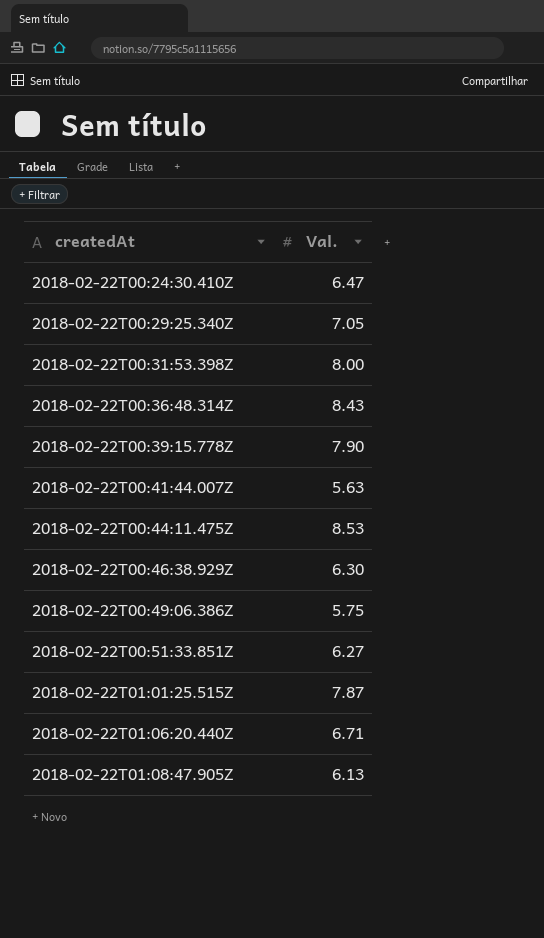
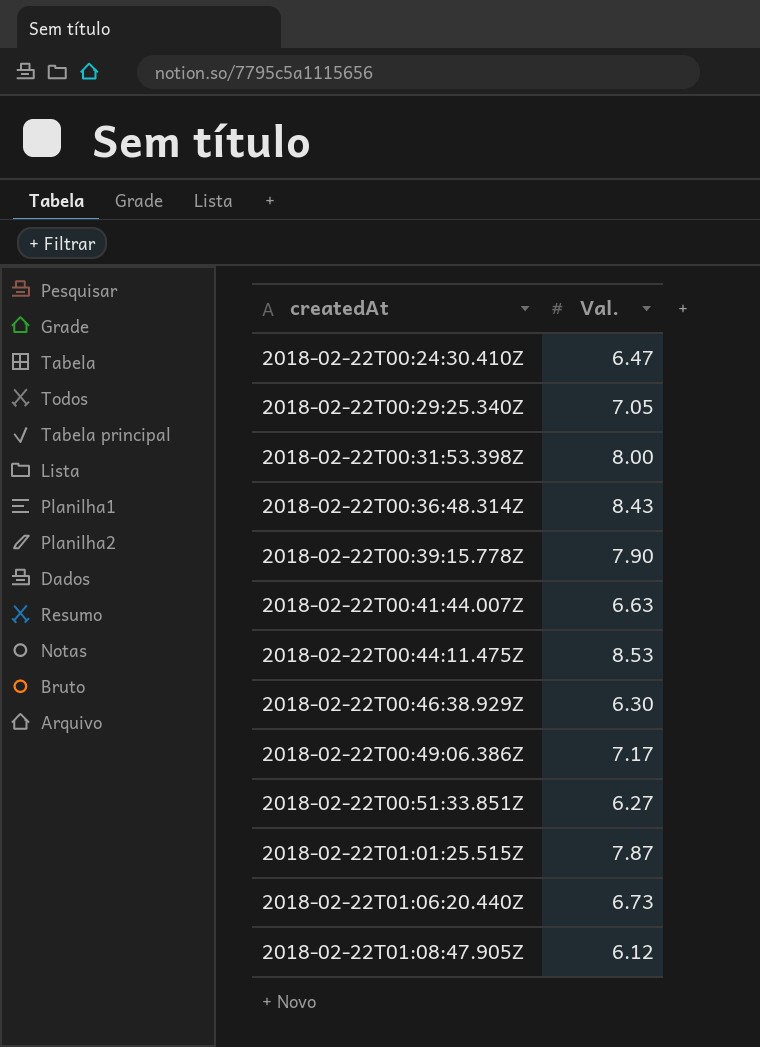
2018-02-22T00:41:44.007Z | Val.: 5.63 -> 6.63
2018-02-22T00:49:06.386Z | Val.: 5.75 -> 7.17
2018-02-22T01:06:20.440Z | Val.: 6.71 -> 6.73
2018-02-22T01:08:47.905Z | Val.: 6.13 -> 6.12

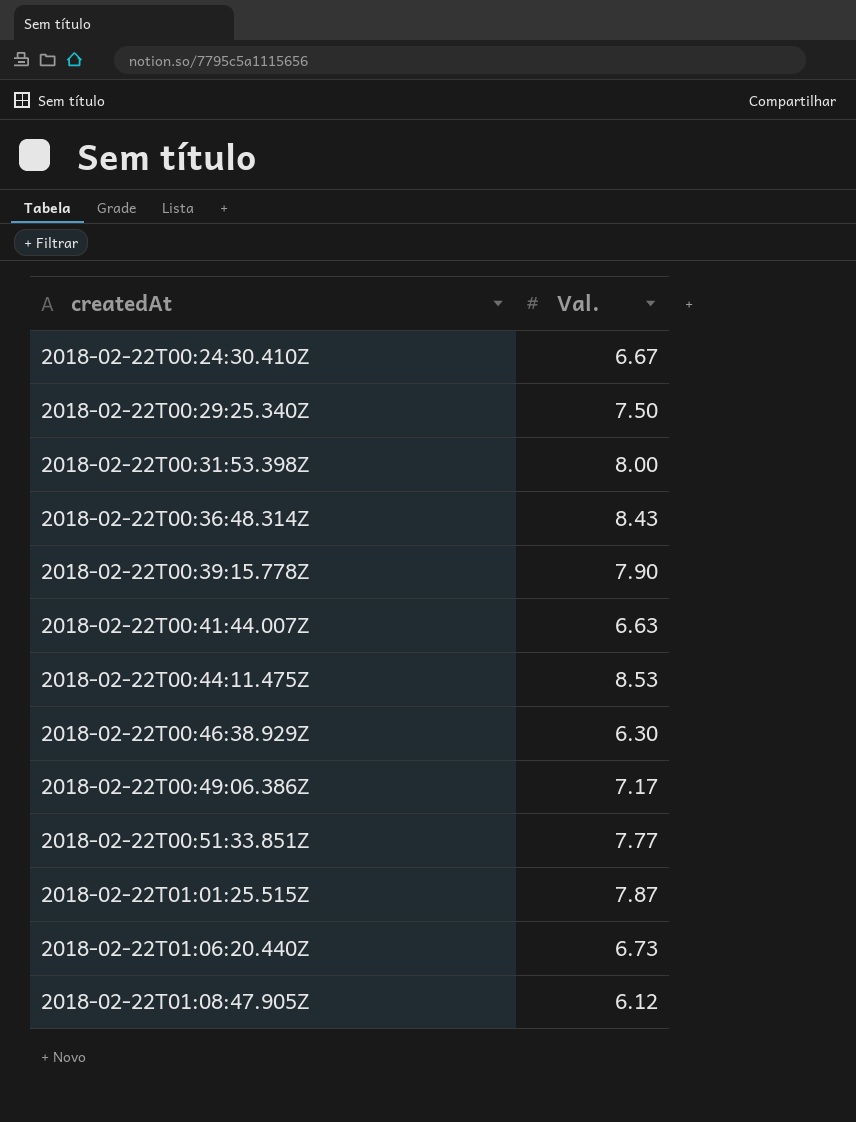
2018-02-22T00:24:30.410Z | Val.: 6.47 -> 6.67
2018-02-22T00:29:25.340Z | Val.: 7.05 -> 7.50
2018-02-22T00:51:33.851Z | Val.: 6.27 -> 7.77

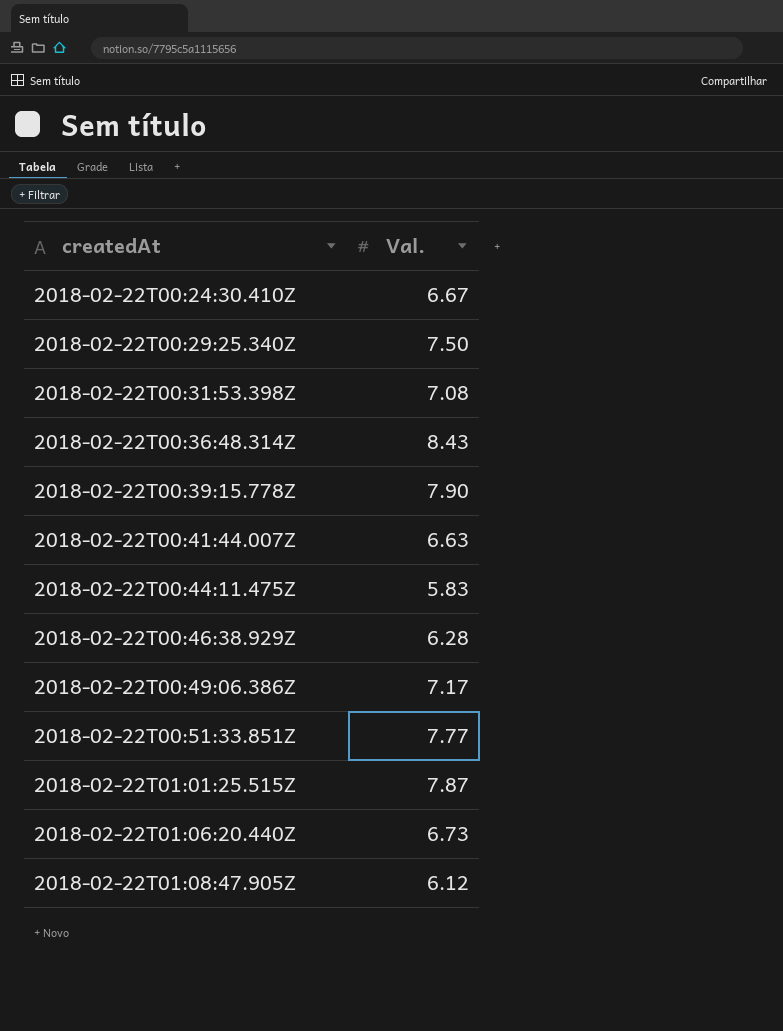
2018-02-22T00:31:53.398Z | Val.: 8.00 -> 7.08
2018-02-22T00:44:11.475Z | Val.: 8.53 -> 5.83
2018-02-22T00:46:38.929Z | Val.: 6.30 -> 6.28

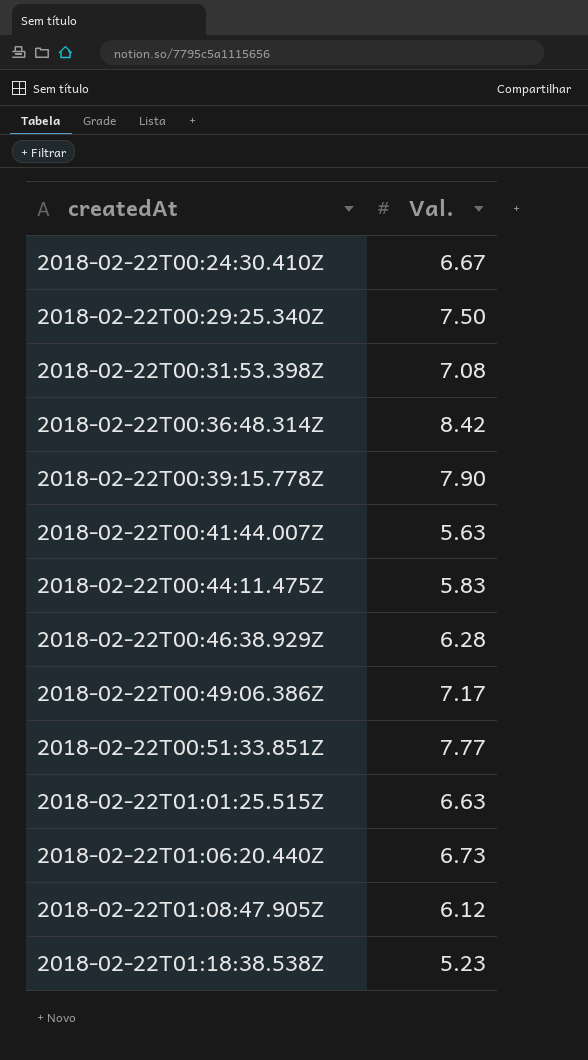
2018-02-22T00:36:48.314Z | Val.: 8.43 -> 8.42
2018-02-22T00:41:44.007Z | Val.: 6.63 -> 5.63
2018-02-22T01:01:25.515Z | Val.: 7.87 -> 6.63
row 2018-02-22T01:18:38.538Z: none -> 5.23

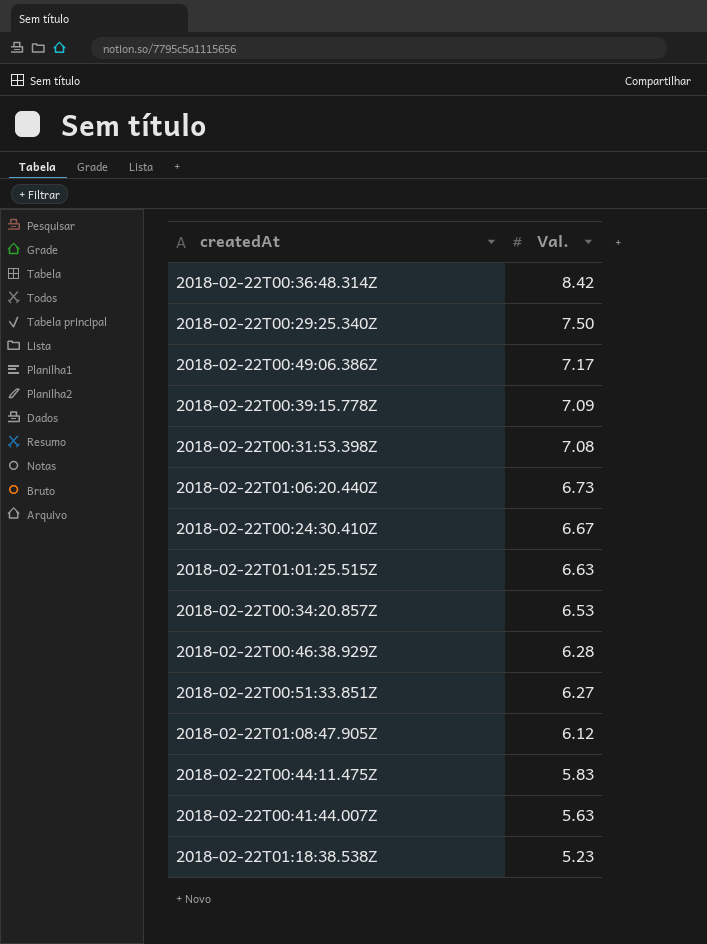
row order: createdAt ascending -> Val. descending
2018-02-22T00:39:15.778Z | Val.: 7.90 -> 7.09
row 2018-02-22T00:34:20.857Z: none -> 6.53
2018-02-22T00:51:33.851Z | Val.: 7.77 -> 6.27

